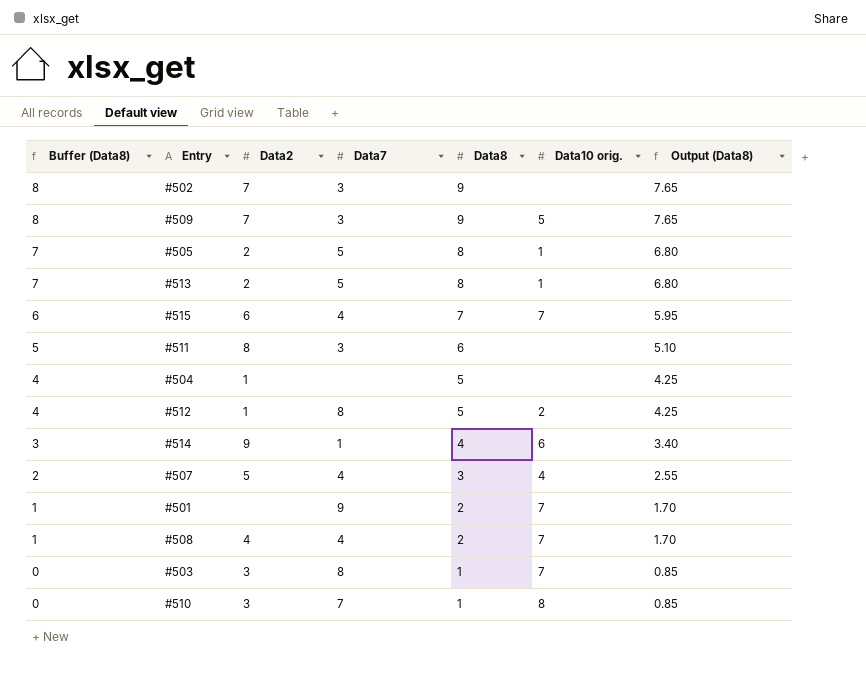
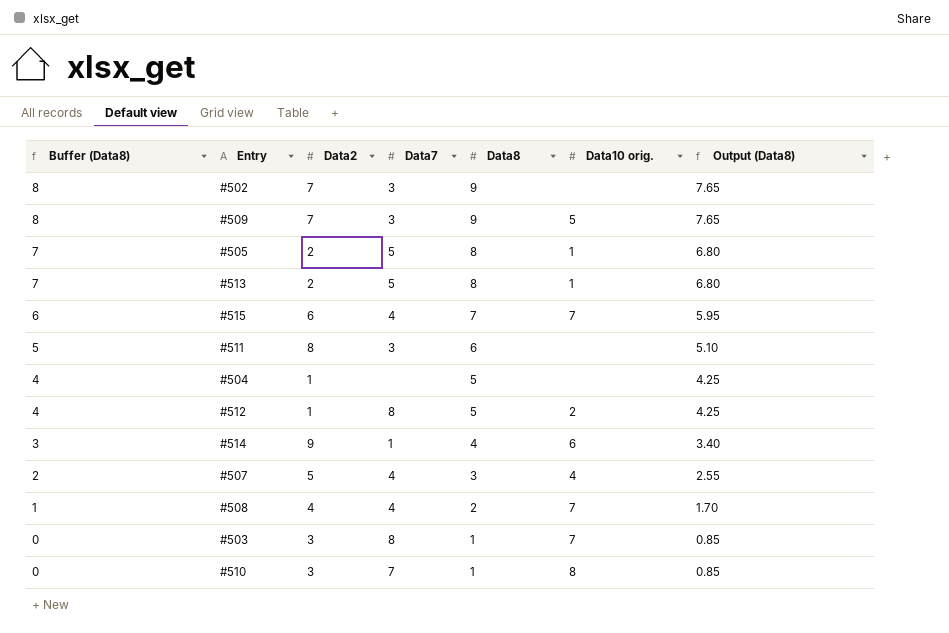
row #501: 1 | none | 9 | 2 | 7 | 1.70 -> none

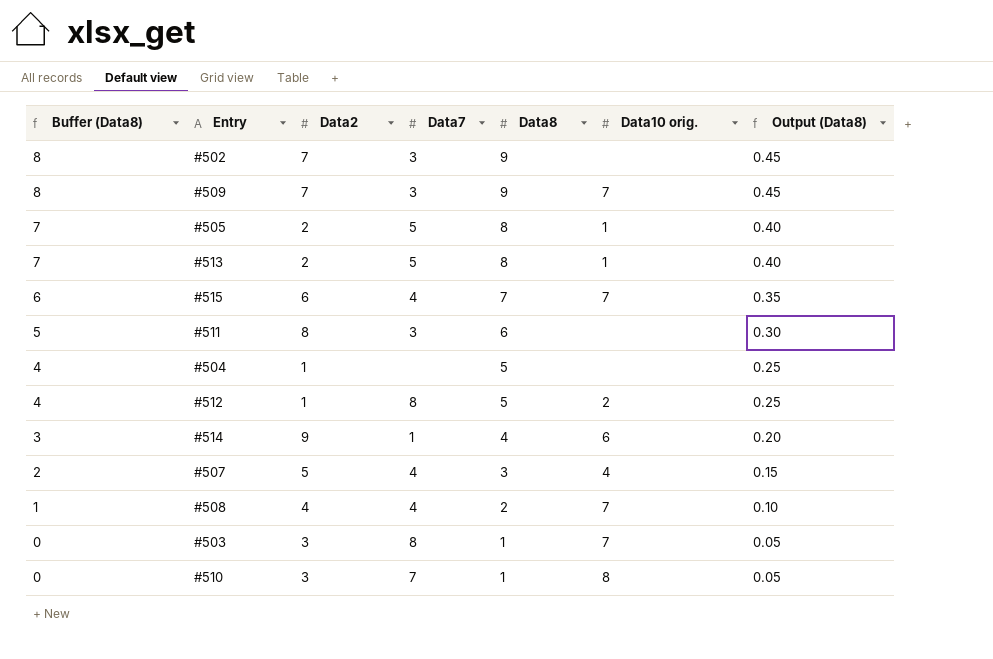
column Output (Data8) | formula: [Data8] * 0.85 -> [Data8] * 0.05
#509 | Data10 orig.: 5 -> 7

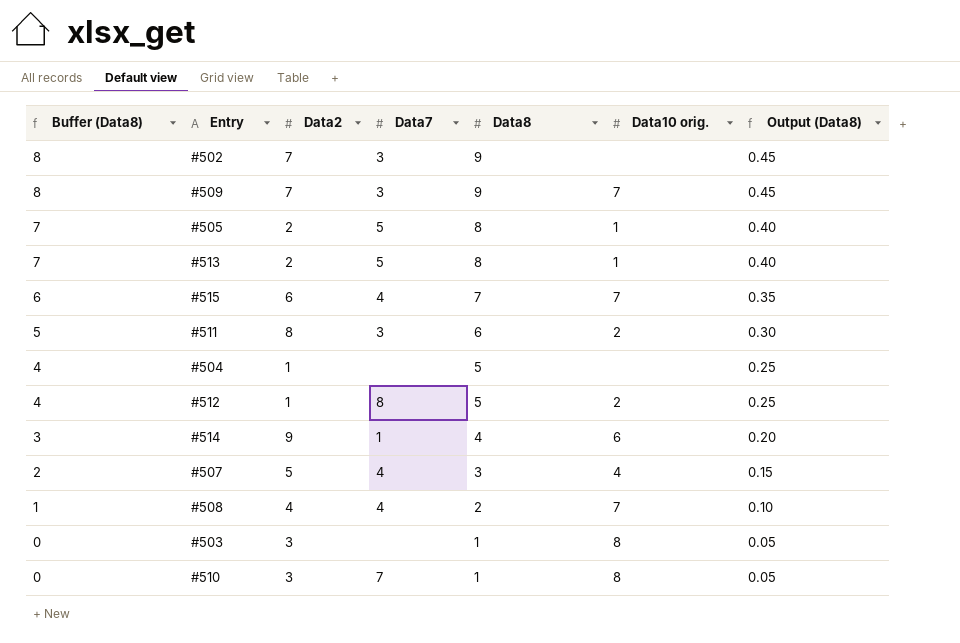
#511 | Data10 orig.: none -> 2
#503 | Data7: 8 -> none
#503 | Data10 orig.: 7 -> 8

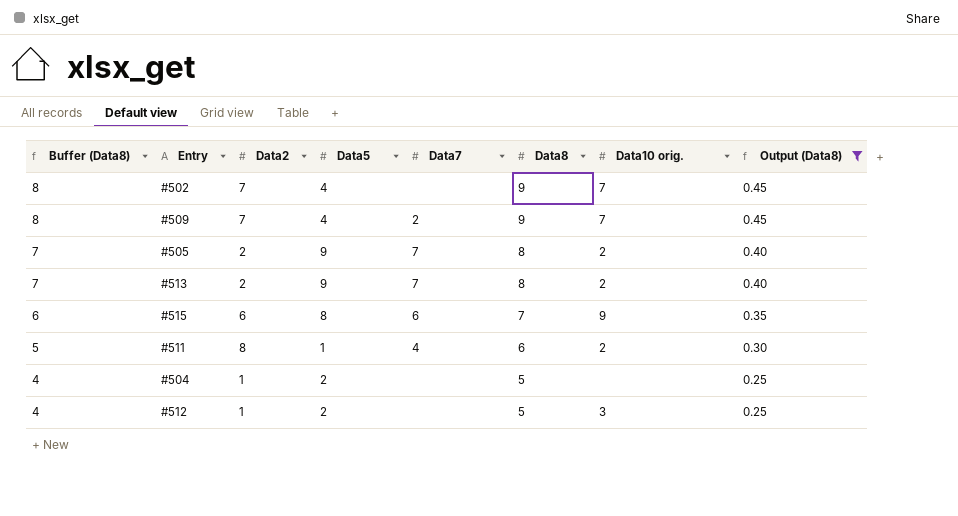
filter: none -> Output (Data8) >= 0.25
column Data5 | position: none -> 4
#502 | Data7: 3 -> none
#502 | Data10 orig.: none -> 7
#509 | Data7: 3 -> 2
#505 | Data7: 5 -> 7
#505 | Data10 orig.: 1 -> 2
#513 | Data7: 5 -> 7
#513 | Data10 orig.: 1 -> 2
#515 | Data7: 4 -> 6
#515 | Data10 orig.: 7 -> 9
#511 | Data7: 3 -> 4
#512 | Data7: 8 -> none
#512 | Data10 orig.: 2 -> 3

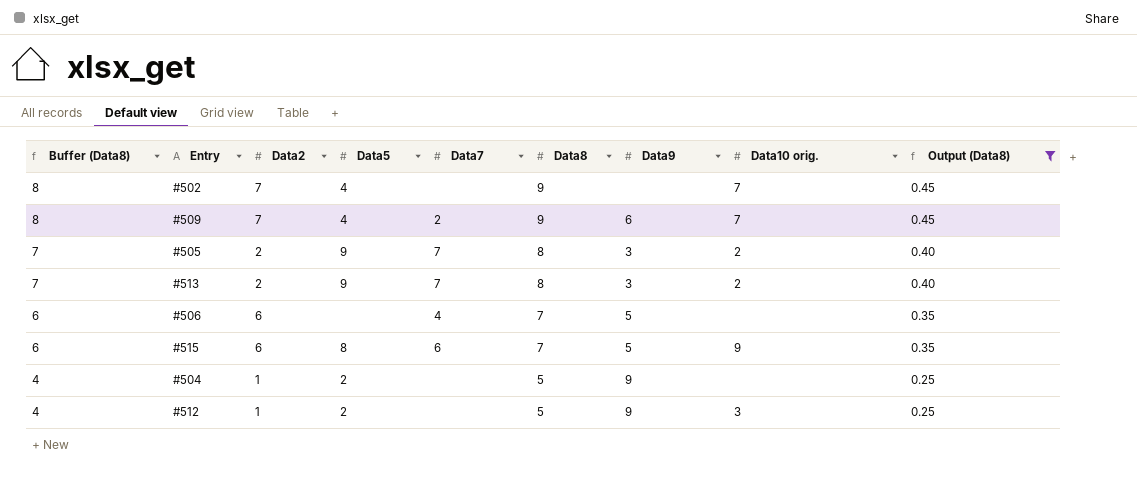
column Data9 | position: none -> 7
row #511: 5 | 8 | 1 | 4 | 6 | 2 | 0.30 -> none
row #506: none -> 6 | 6 | none | 4 | 7 | 5 | none | 0.35

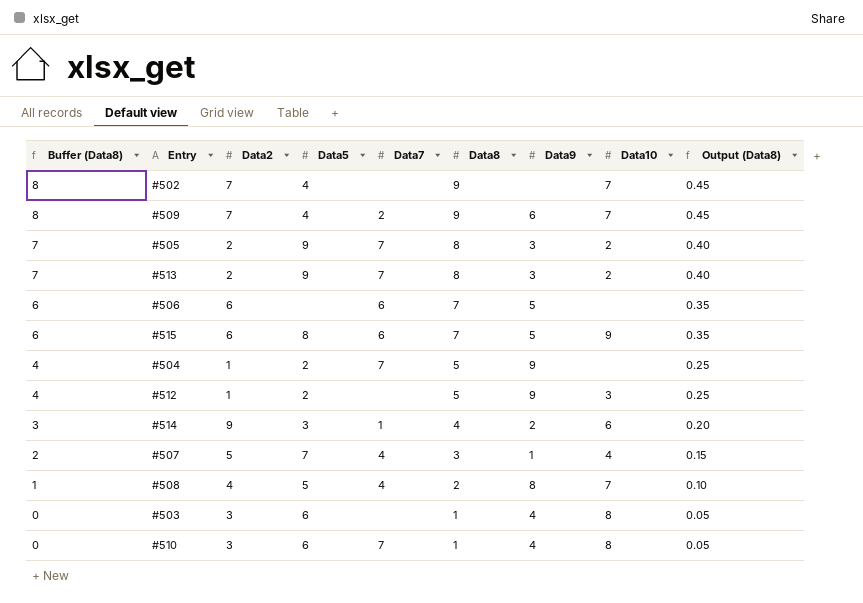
filter: Output (Data8) >= 0.25 -> none
column name: Data10 orig. -> Data10
#506 | Data7: 4 -> 6
#504 | Data7: none -> 7

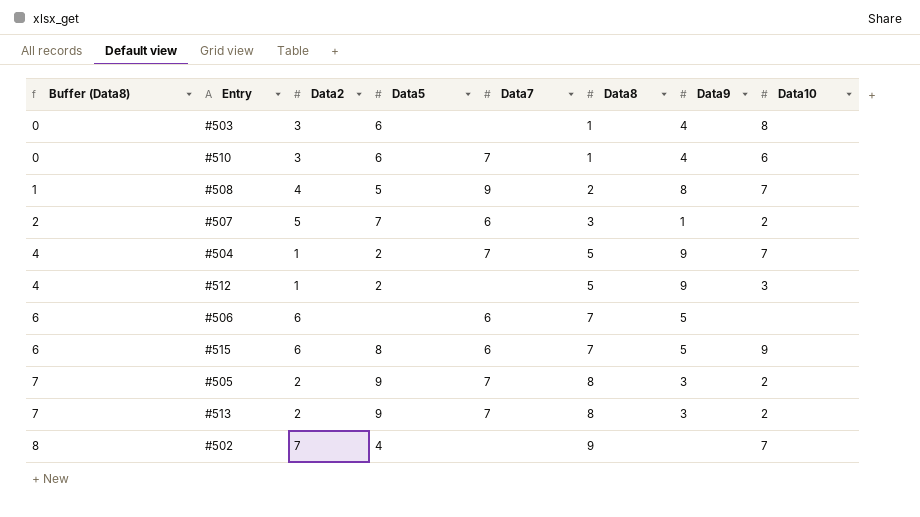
row order: Buffer (Data8) descending -> Buffer (Data8) ascending
column Output (Data8) | formula: [Data8] * 0.05 -> none
row #509: 8 | 7 | 4 | 2 | 9 | 6 | 7 | 0.45 -> none
row #514: 3 | 9 | 3 | 1 | 4 | 2 | 6 | 0.20 -> none
#510 | Data10: 8 -> 6
#508 | Data7: 4 -> 9
#507 | Data7: 4 -> 6
#507 | Data10: 4 -> 2
#504 | Data10: none -> 7

